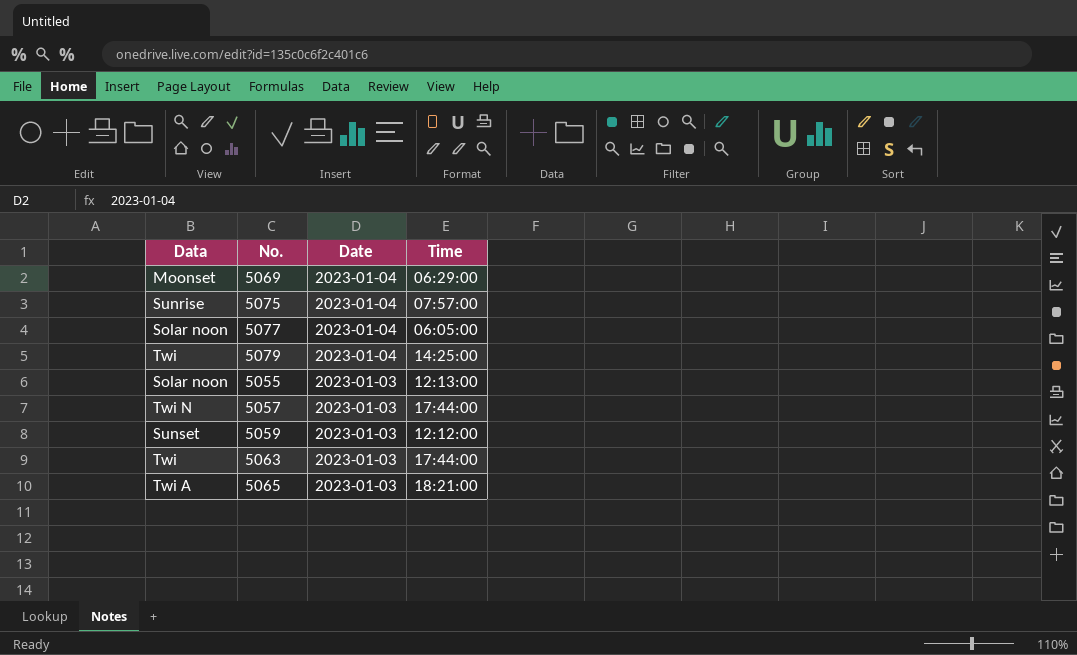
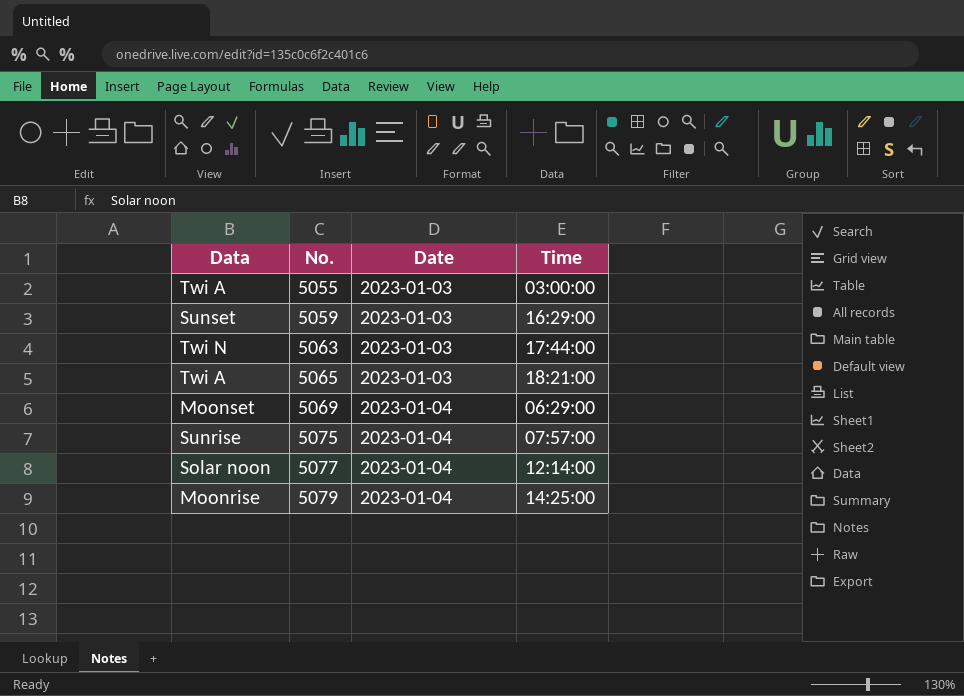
row order: Date descending -> No. ascending
row 5057: Twi N | 2023-01-03 | 17:44:00 -> none
5055 | Data: Solar noon -> Twi A
5055 | Time: 12:13:00 -> 03:00:00
5059 | Time: 12:12:00 -> 16:29:00
5063 | Data: Twi -> Twi N
5077 | Time: 06:05:00 -> 12:14:00
5079 | Data: Twi -> Moonrise

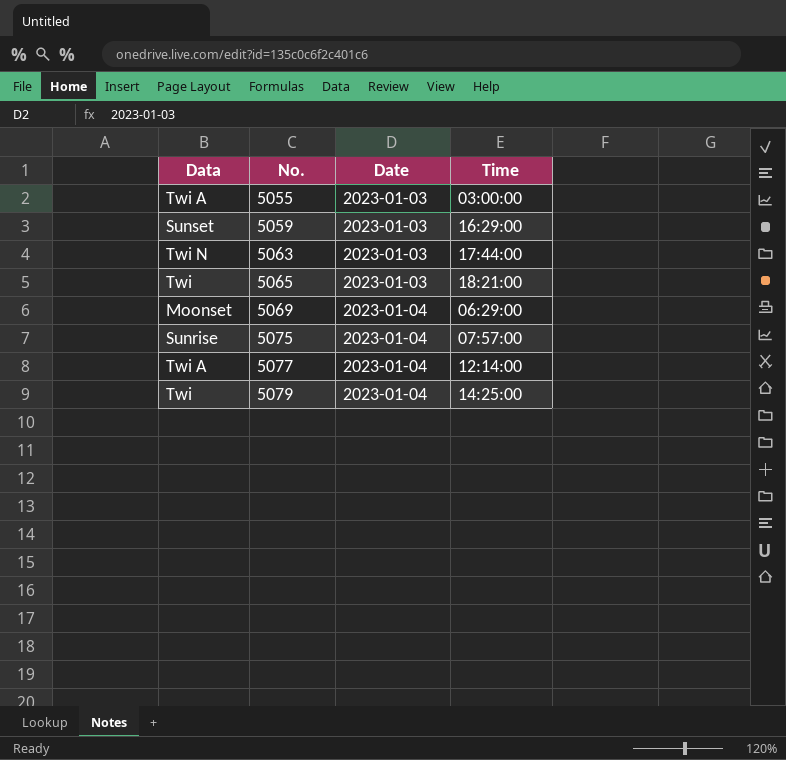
5065 | Data: Twi A -> Twi
5077 | Data: Solar noon -> Twi A
5079 | Data: Moonrise -> Twi

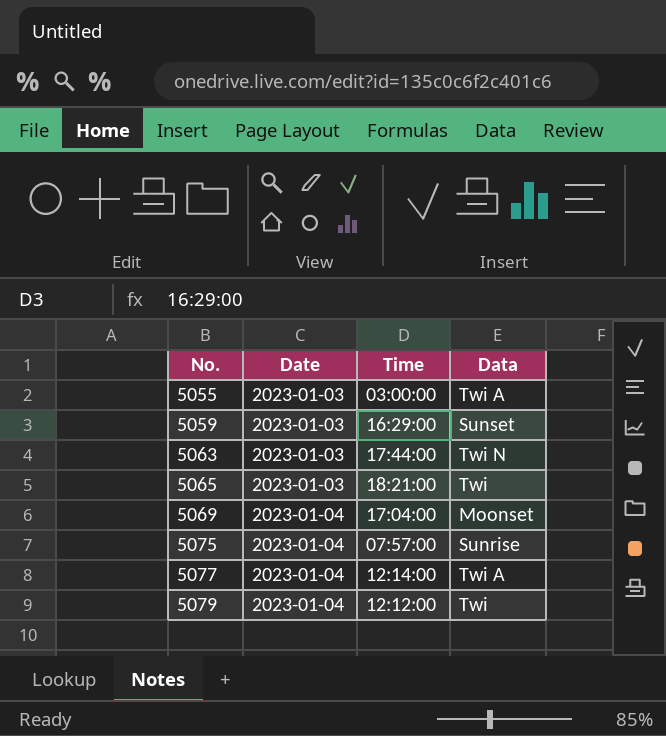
column Data | position: 1 -> 4
5069 | Time: 06:29:00 -> 17:04:00
5079 | Time: 14:25:00 -> 12:12:00

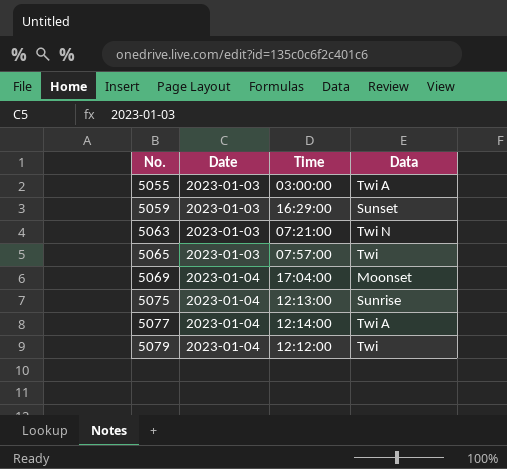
5063 | Time: 17:44:00 -> 07:21:00
5065 | Time: 18:21:00 -> 07:57:00
5075 | Time: 07:57:00 -> 12:13:00

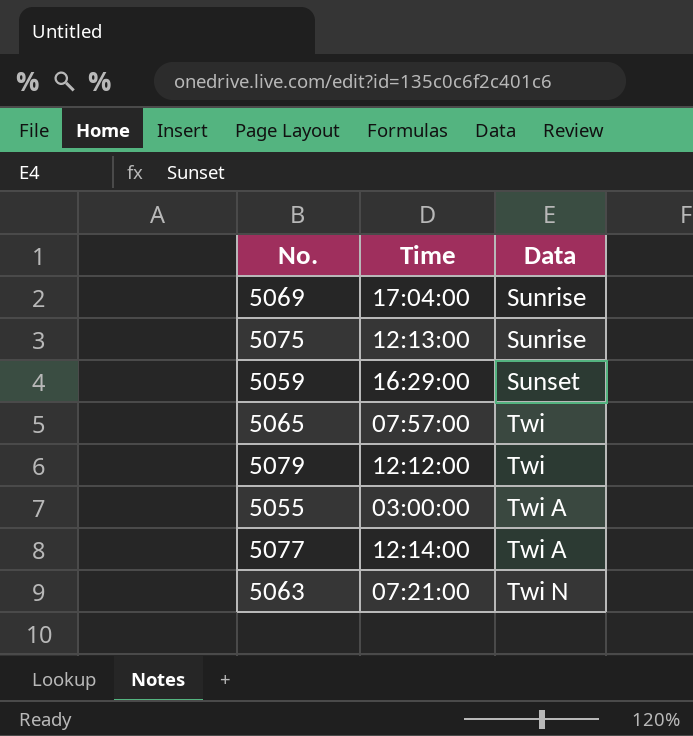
row order: No. ascending -> Data ascending
column Date | position: 2 -> none
5069 | Data: Moonset -> Sunrise

